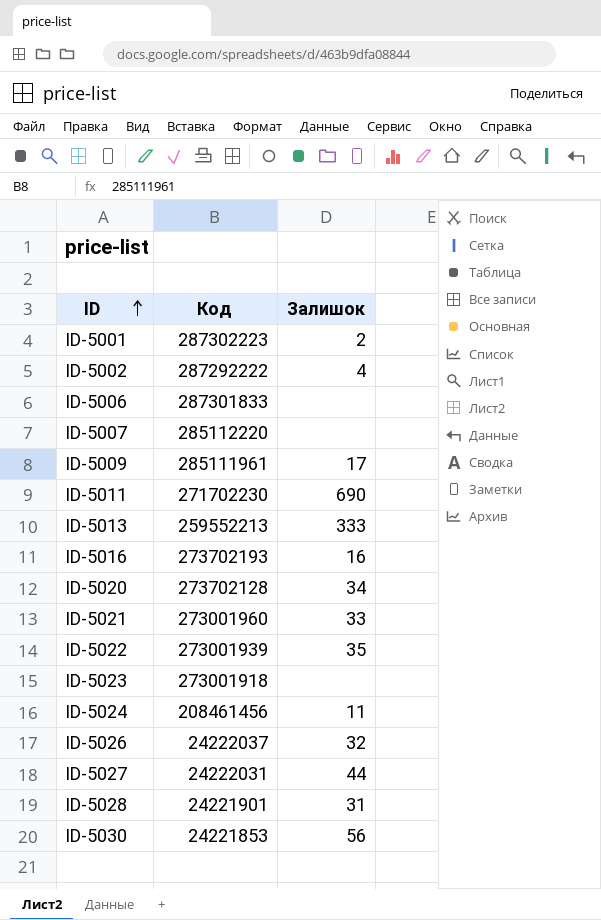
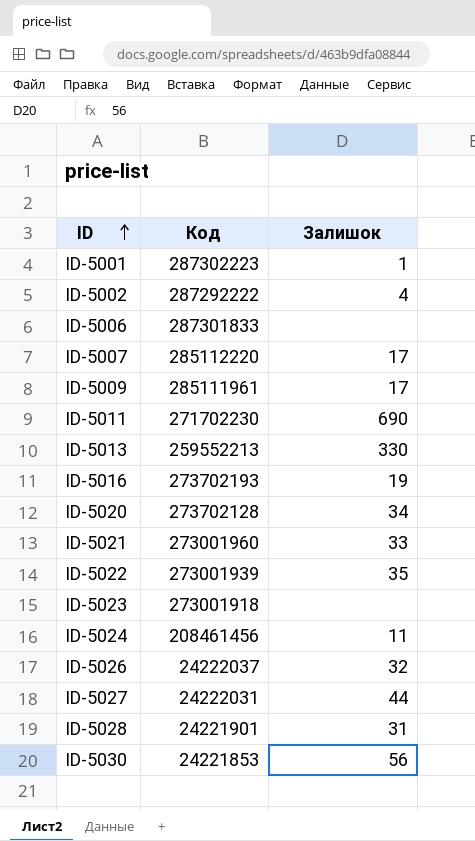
ID-5001 | Залишок: 2 -> 1
ID-5007 | Залишок: none -> 17
ID-5013 | Залишок: 333 -> 330
ID-5016 | Залишок: 16 -> 19

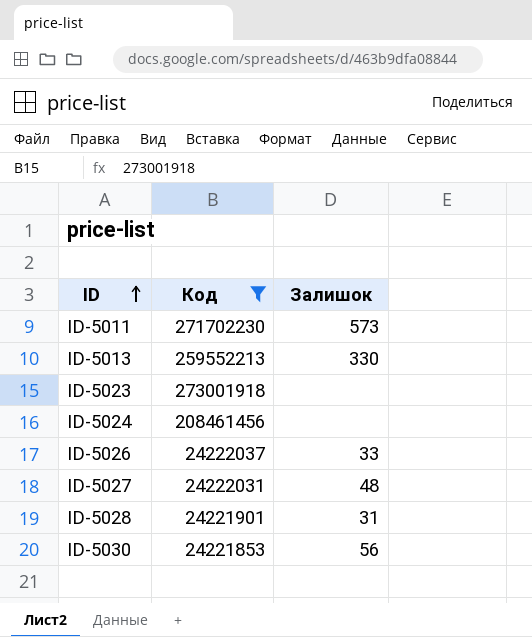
filter: none -> Код <= 273001918
ID-5011 | Залишок: 690 -> 573
ID-5024 | Залишок: 11 -> none
ID-5026 | Залишок: 32 -> 33
ID-5027 | Залишок: 44 -> 48

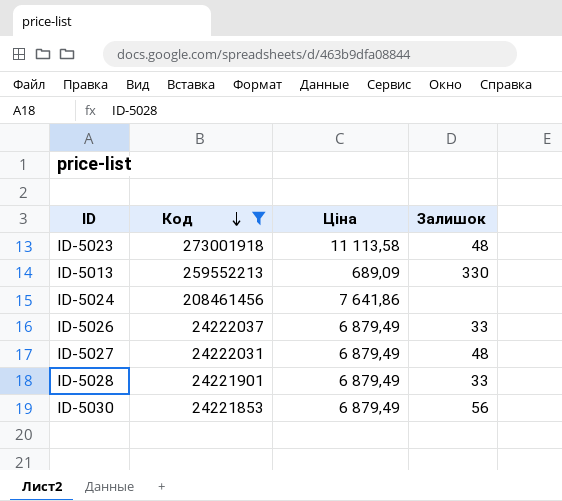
row order: ID ascending -> Код descending
column Ціна | position: none -> 3
row ID-5011: 271702230 | 573 -> none
ID-5023 | Залишок: none -> 48
ID-5028 | Залишок: 31 -> 33

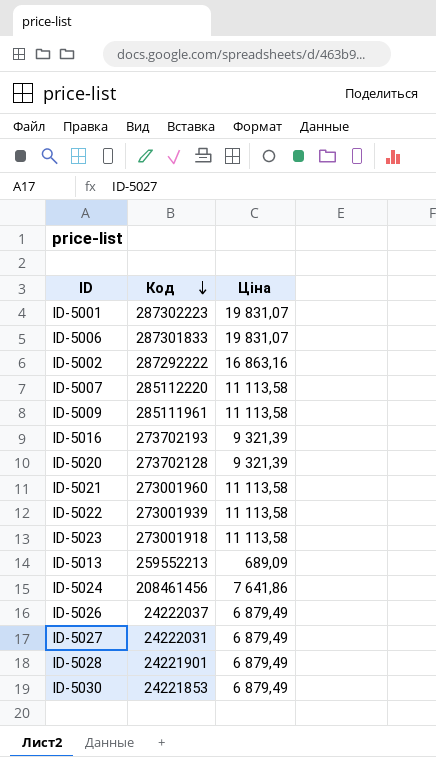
filter: Код <= 273001918 -> none
column Залишок | position: 4 -> none

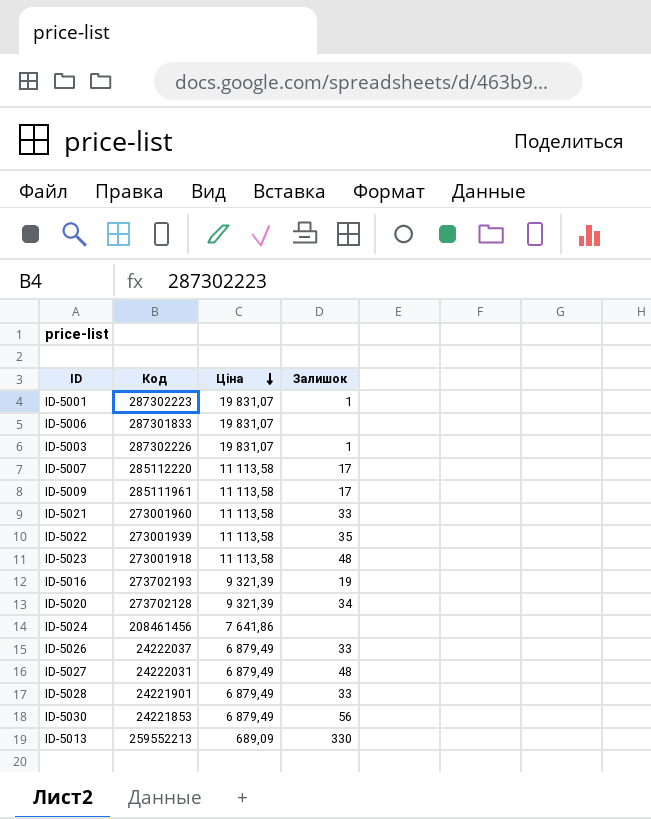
row order: Код descending -> Ціна descending
column Залишок | position: none -> 4
row ID-5002: 287292222 | 16 863,16 -> none
row ID-5003: none -> 287302226 | 19 831,07 | 1

